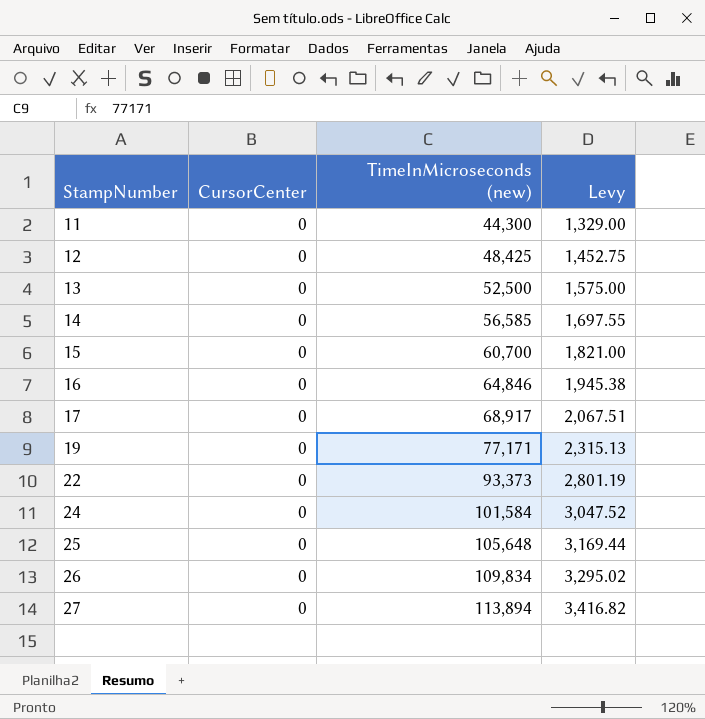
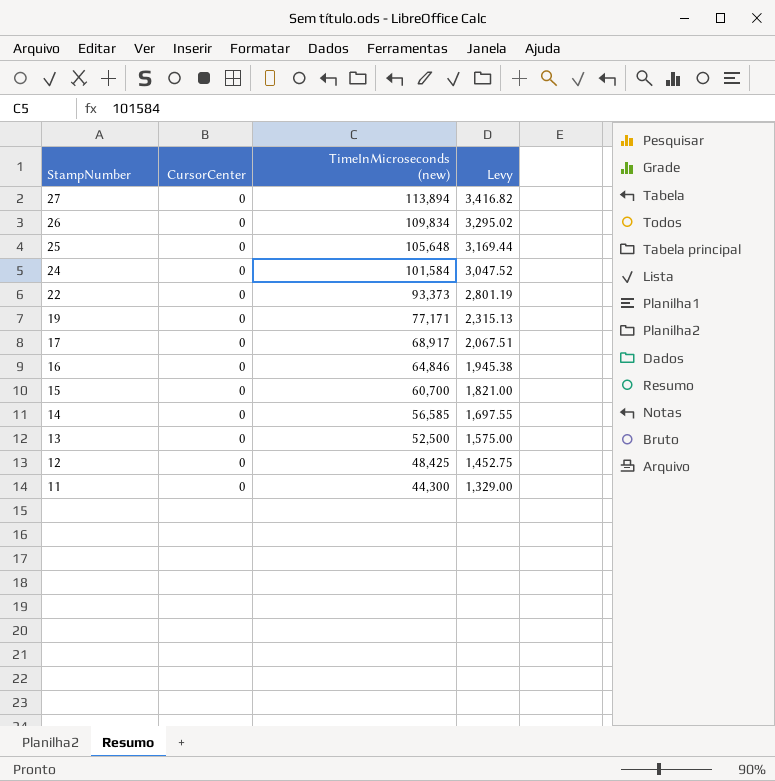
row order: StampNumber ascending -> StampNumber descending

